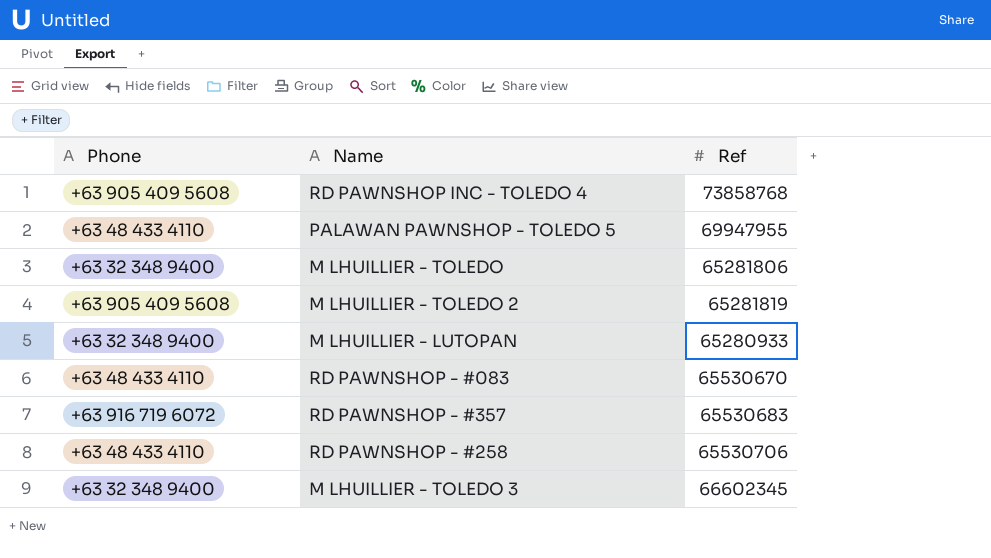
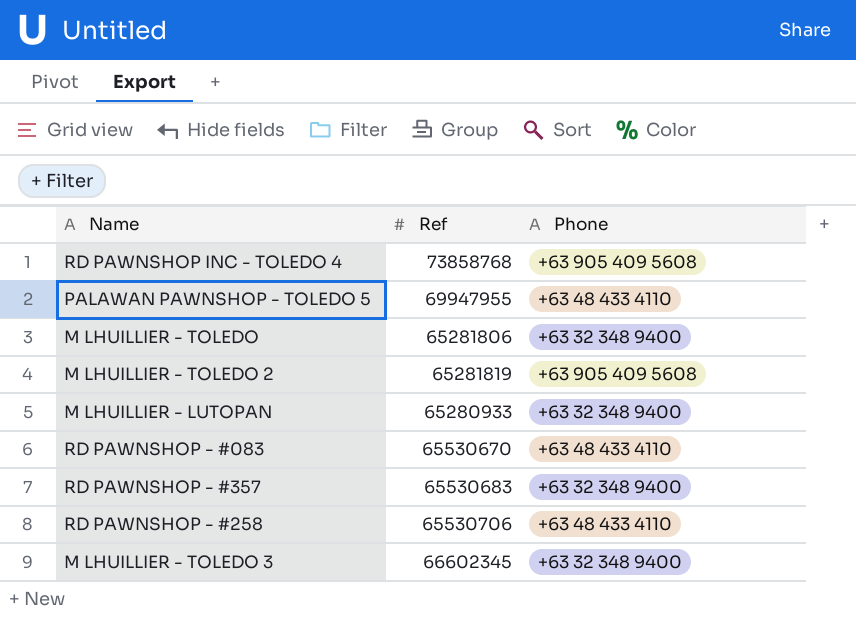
column Phone | position: 1 -> 3
RD PAWNSHOP - #357 | Phone: +63 916 719 6072 -> +63 32 348 9400

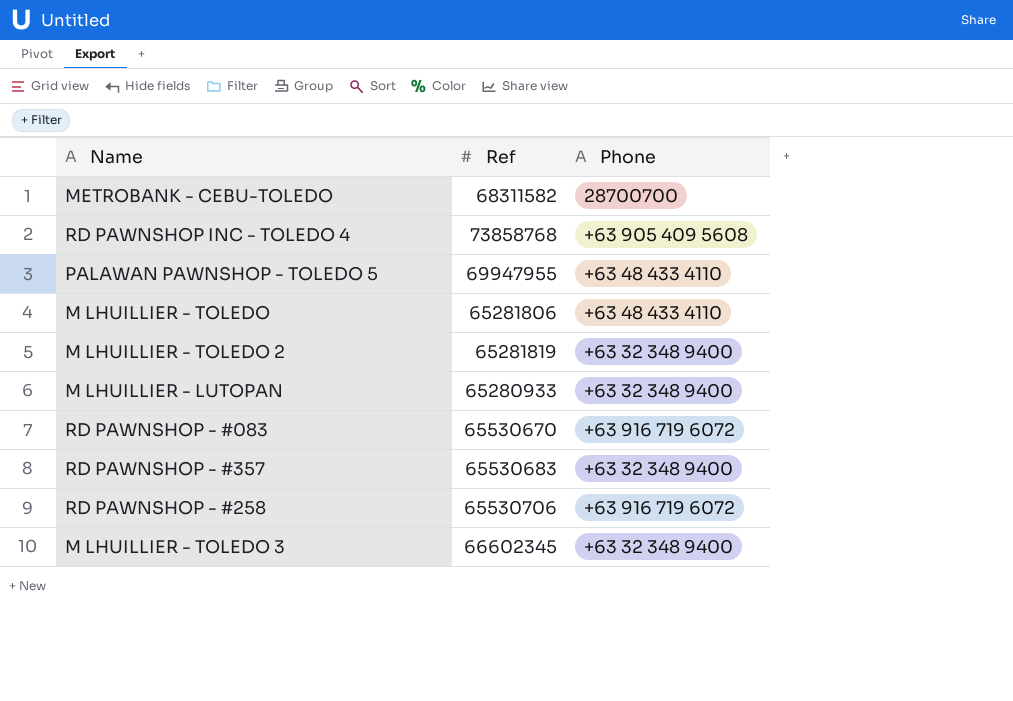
row METROBANK - CEBU-TOLEDO: none -> 68311582 | 28700700
M LHUILLIER - TOLEDO | Phone: +63 32 348 9400 -> +63 48 433 4110
M LHUILLIER - TOLEDO 2 | Phone: +63 905 409 5608 -> +63 32 348 9400
RD PAWNSHOP - #083 | Phone: +63 48 433 4110 -> +63 916 719 6072
RD PAWNSHOP - #258 | Phone: +63 48 433 4110 -> +63 916 719 6072

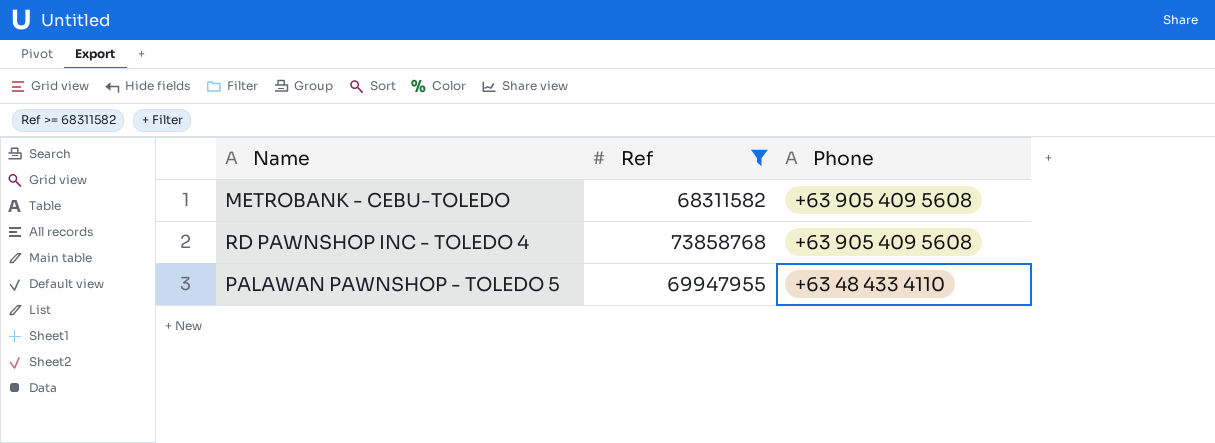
filter: none -> Ref >= 68311582
METROBANK - CEBU-TOLEDO | Phone: 28700700 -> +63 905 409 5608

